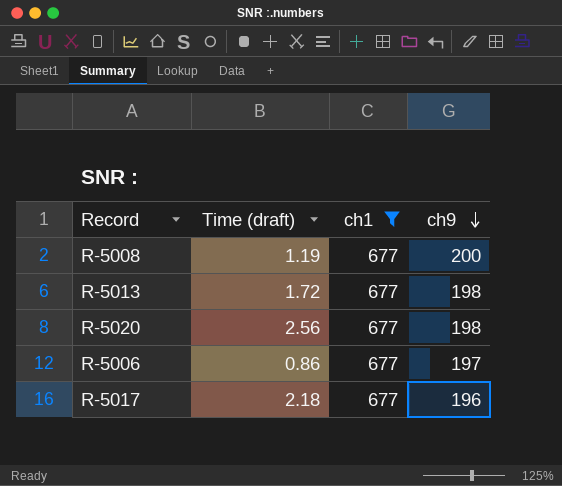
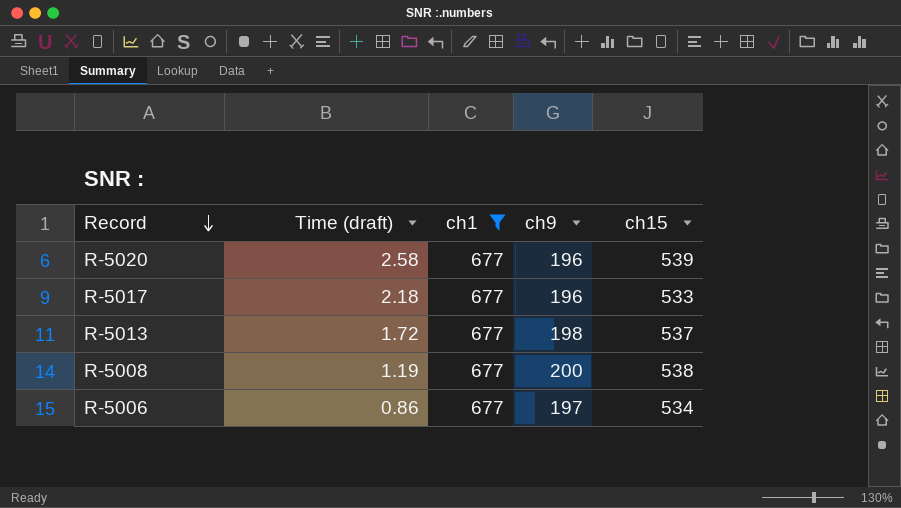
row order: ch9 descending -> Record descending
column ch15 | position: none -> 5
R-5020 | Time (draft): 2.56 -> 2.58
R-5020 | ch9: 198 -> 196

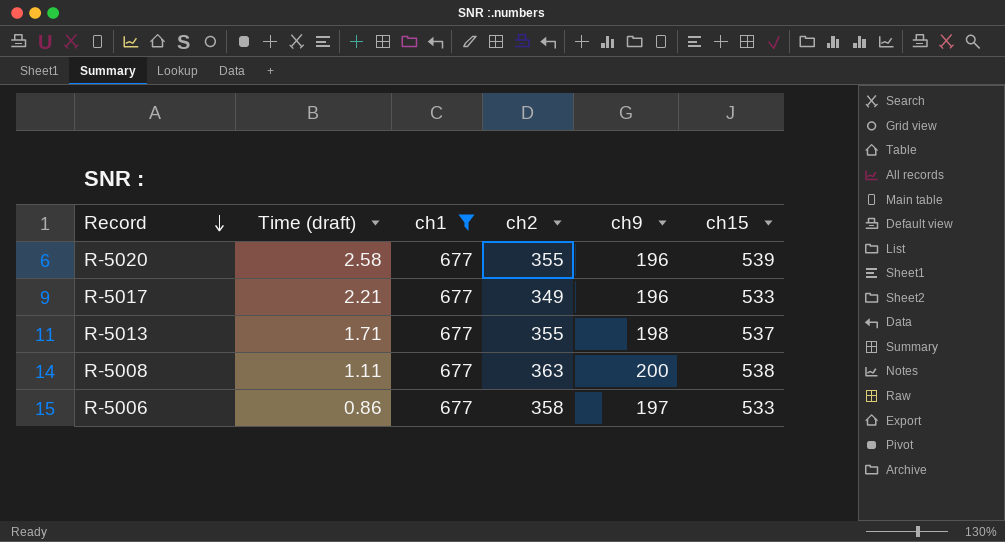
column ch2 | position: none -> 4
R-5017 | Time (draft): 2.18 -> 2.21
R-5013 | Time (draft): 1.72 -> 1.71
R-5008 | Time (draft): 1.19 -> 1.11
R-5006 | ch15: 534 -> 533

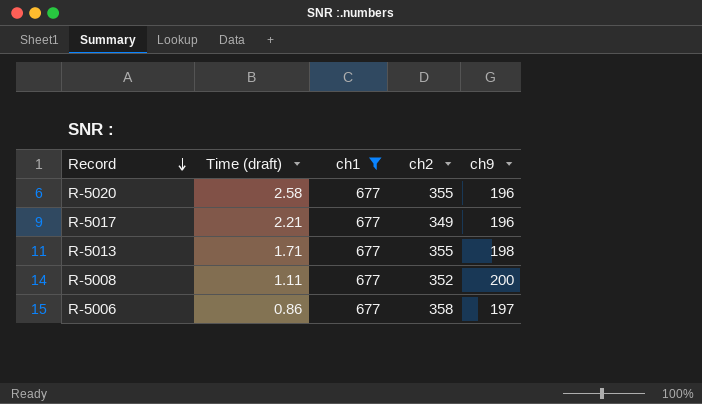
column ch15 | position: 6 -> none
R-5008 | ch2: 363 -> 352

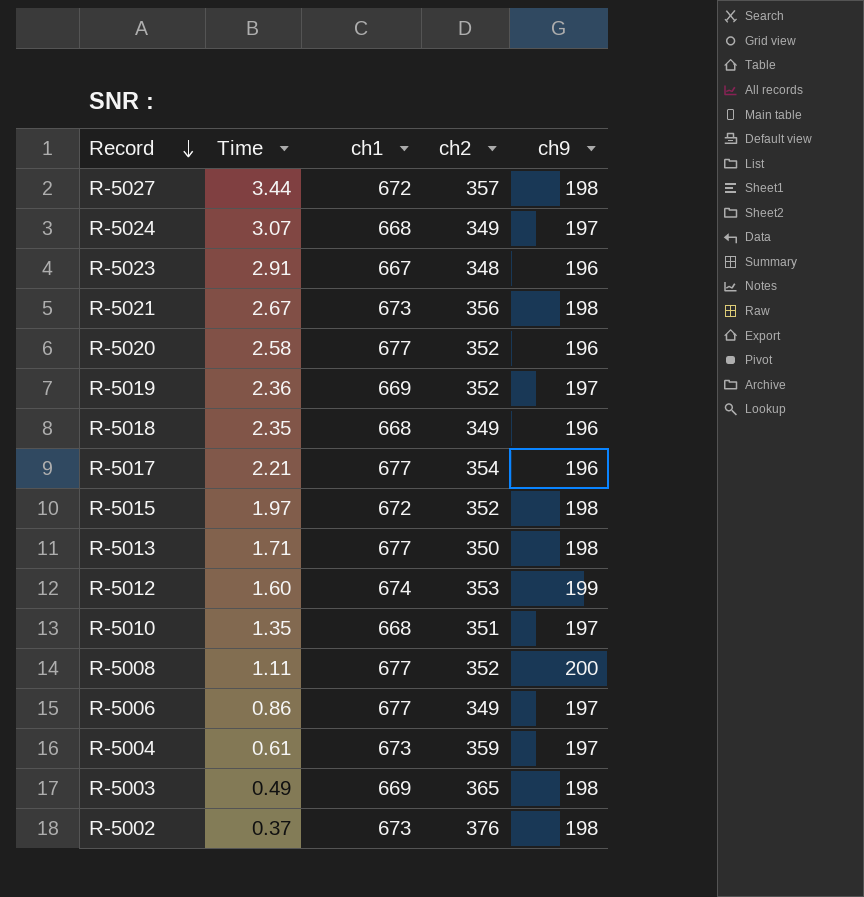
filter: ch1 = 677 -> none
column name: Time (draft) -> Time
R-5020 | ch2: 355 -> 352
R-5017 | ch2: 349 -> 354
R-5013 | ch2: 355 -> 350
R-5006 | ch2: 358 -> 349

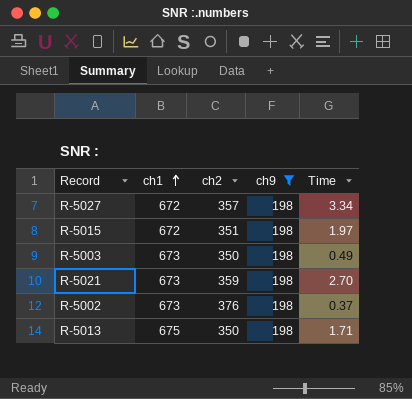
filter: none -> ch9 = 198
row order: Record descending -> ch1 ascending
column Time | position: 2 -> 5
R-5027 | Time: 3.44 -> 3.34
R-5015 | ch2: 352 -> 351
R-5003 | ch1: 669 -> 673
R-5003 | ch2: 365 -> 350
R-5021 | ch2: 356 -> 359
R-5021 | Time: 2.67 -> 2.70
R-5013 | ch1: 677 -> 675

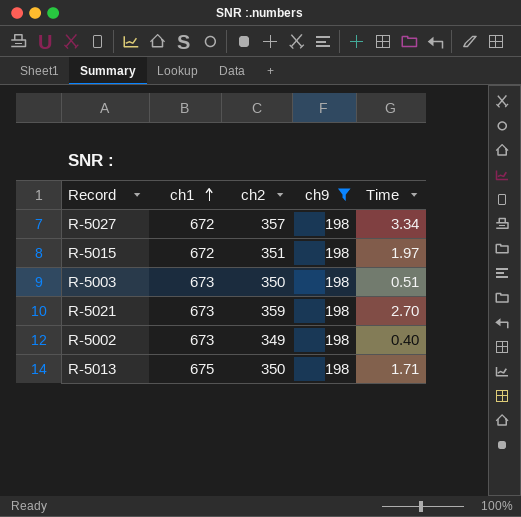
R-5003 | Time: 0.49 -> 0.51
R-5002 | ch2: 376 -> 349
R-5002 | Time: 0.37 -> 0.40

